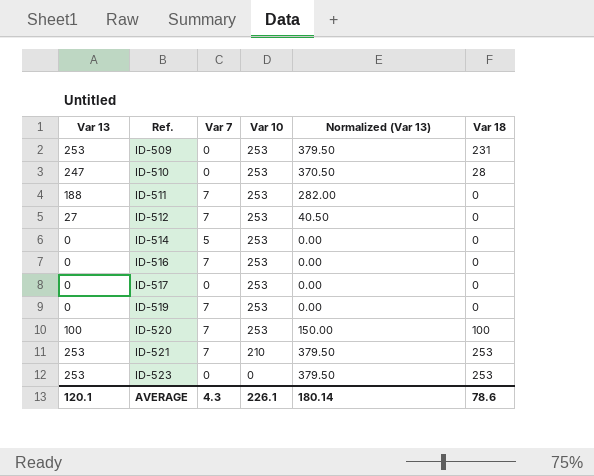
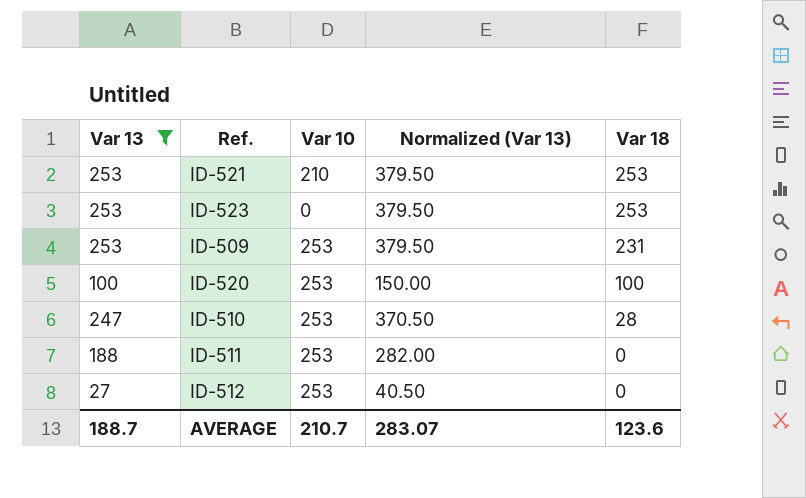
filter: none -> Var 13 != 0
row order: Ref. ascending -> Var 18 descending
column Var 7 | position: 3 -> none
AVERAGE | Var 13: 120.1 -> 188.7
AVERAGE | Var 10: 226.1 -> 210.7
AVERAGE | Normalized (Var 13): 180.14 -> 283.07
AVERAGE | Var 18: 78.6 -> 123.6

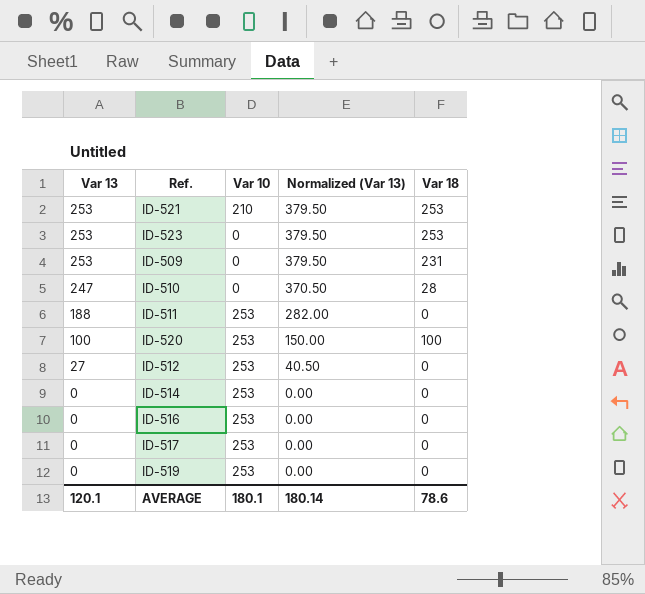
filter: Var 13 != 0 -> none
row order: Var 18 descending -> Var 13 descending
ID-509 | Var 10: 253 -> 0
ID-510 | Var 10: 253 -> 0
AVERAGE | Var 13: 188.7 -> 120.1
AVERAGE | Var 10: 210.7 -> 180.1
AVERAGE | Normalized (Var 13): 283.07 -> 180.14
AVERAGE | Var 18: 123.6 -> 78.6

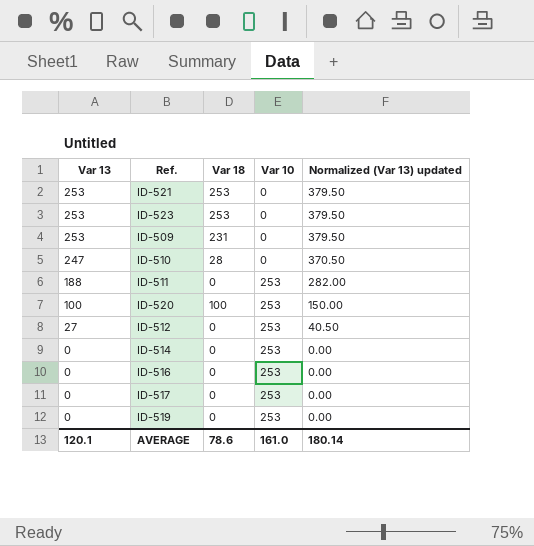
column Var 18 | position: 5 -> 3
column name: Normalized (Var 13) -> Normalized (Var 13) updated
ID-521 | Var 10: 210 -> 0
AVERAGE | Var 10: 180.1 -> 161.0

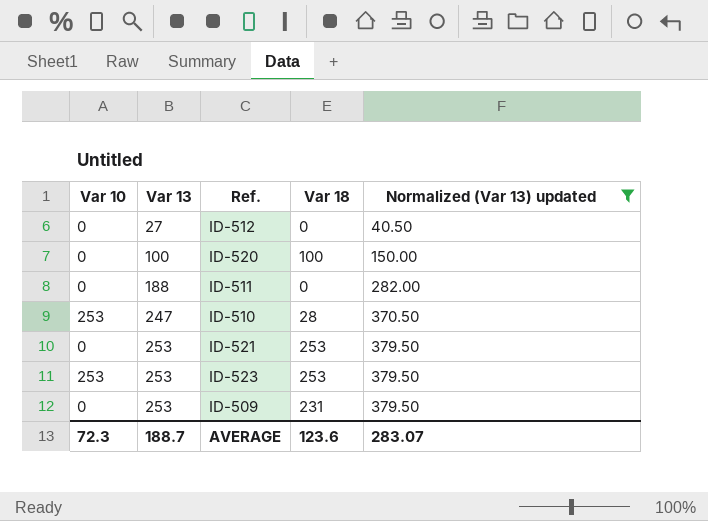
filter: none -> Normalized (Var 13) updated != 0.00
row order: Var 13 descending -> Var 13 ascending
column Var 10 | position: 4 -> 1
ID-512 | Var 10: 253 -> 0
ID-520 | Var 10: 253 -> 0
ID-511 | Var 10: 253 -> 0
ID-510 | Var 10: 0 -> 253
ID-523 | Var 10: 0 -> 253
AVERAGE | Var 10: 161.0 -> 72.3
AVERAGE | Var 13: 120.1 -> 188.7
AVERAGE | Var 18: 78.6 -> 123.6
AVERAGE | Normalized (Var 13) updated: 180.14 -> 283.07

